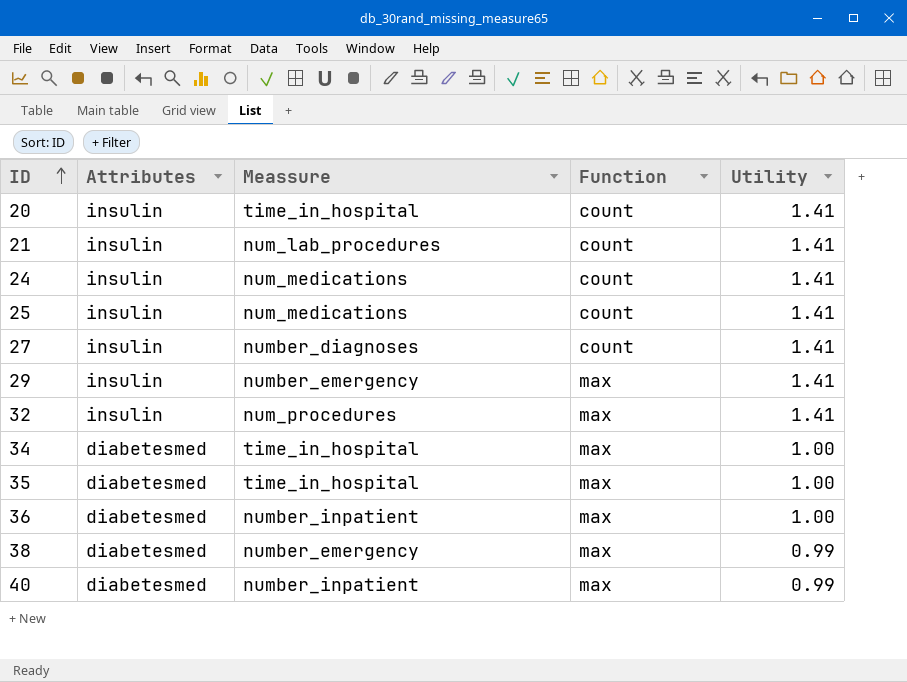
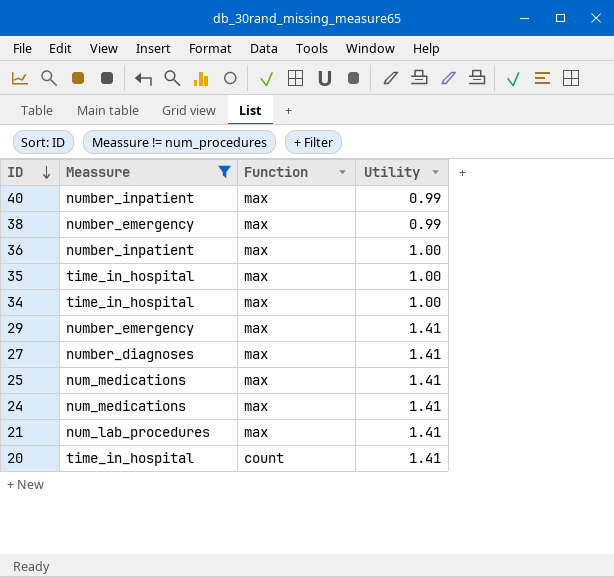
filter: none -> Meassure != num_procedures
row order: ID ascending -> ID descending
column Attributes | position: 2 -> none
27 | Function: count -> max
25 | Function: count -> max
24 | Function: count -> max
21 | Function: count -> max

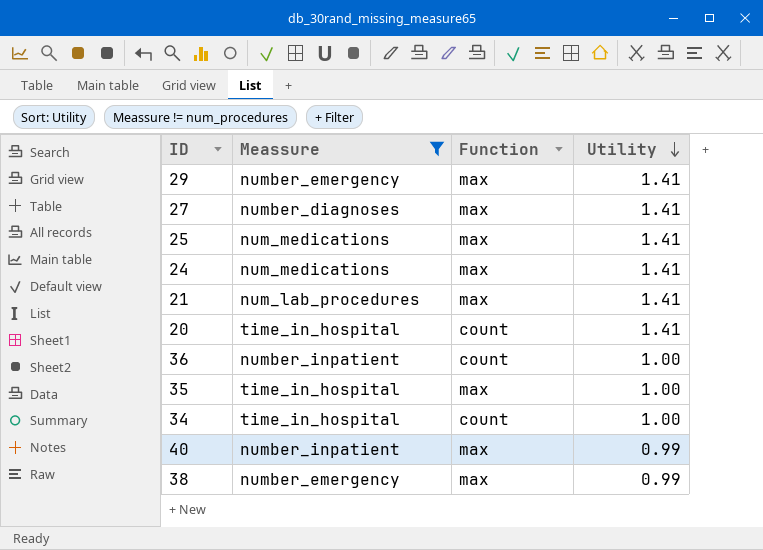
row order: ID descending -> Utility descending
36 | Function: max -> count
34 | Function: max -> count

